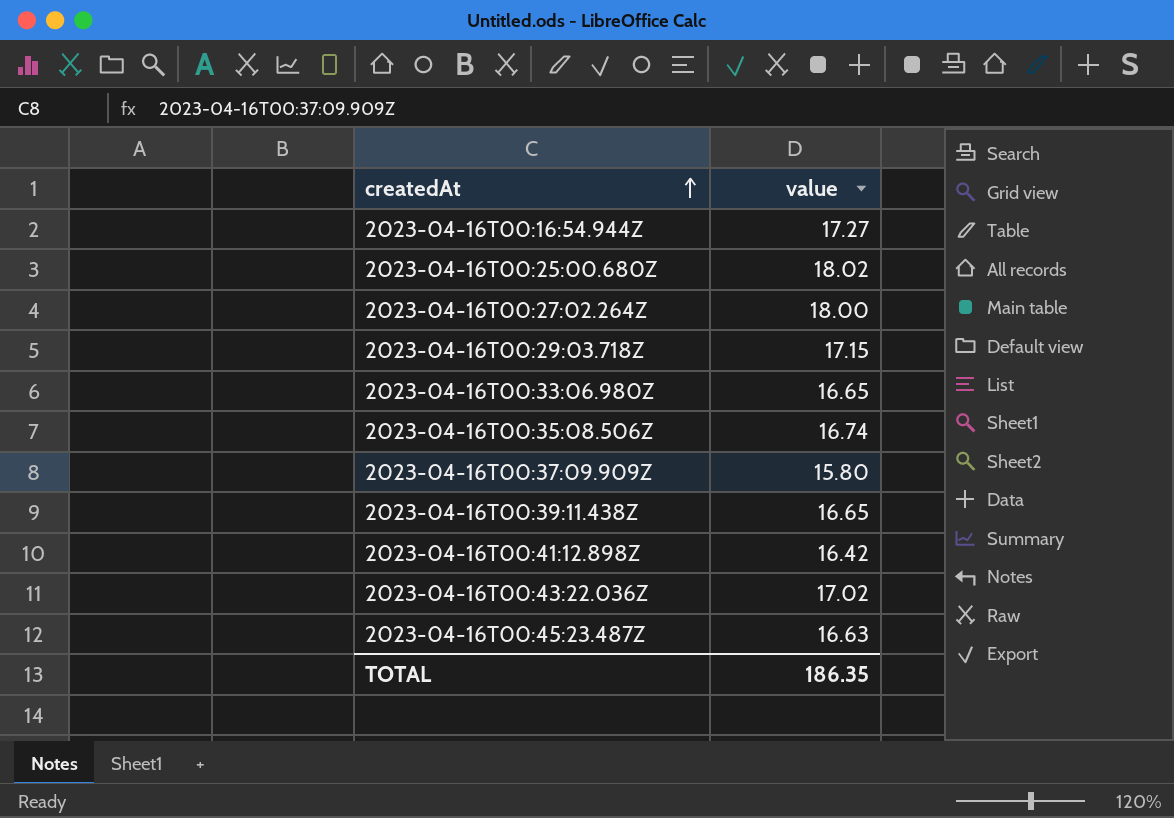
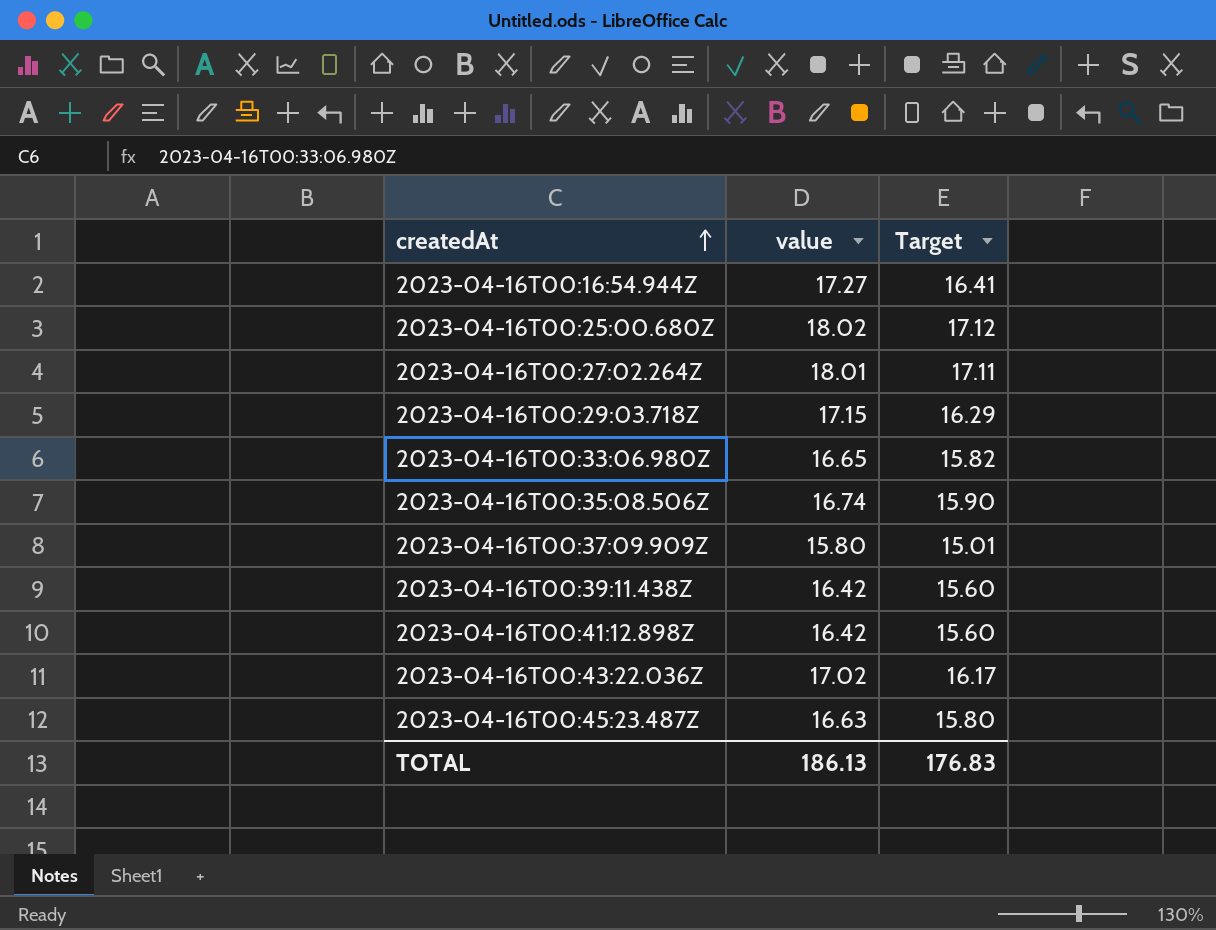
column Target | formula: none -> [value] * 0.95
2023-04-16T00:27:02.264Z | value: 18.00 -> 18.01
2023-04-16T00:39:11.438Z | value: 16.65 -> 16.42
TOTAL | value: 186.35 -> 186.13

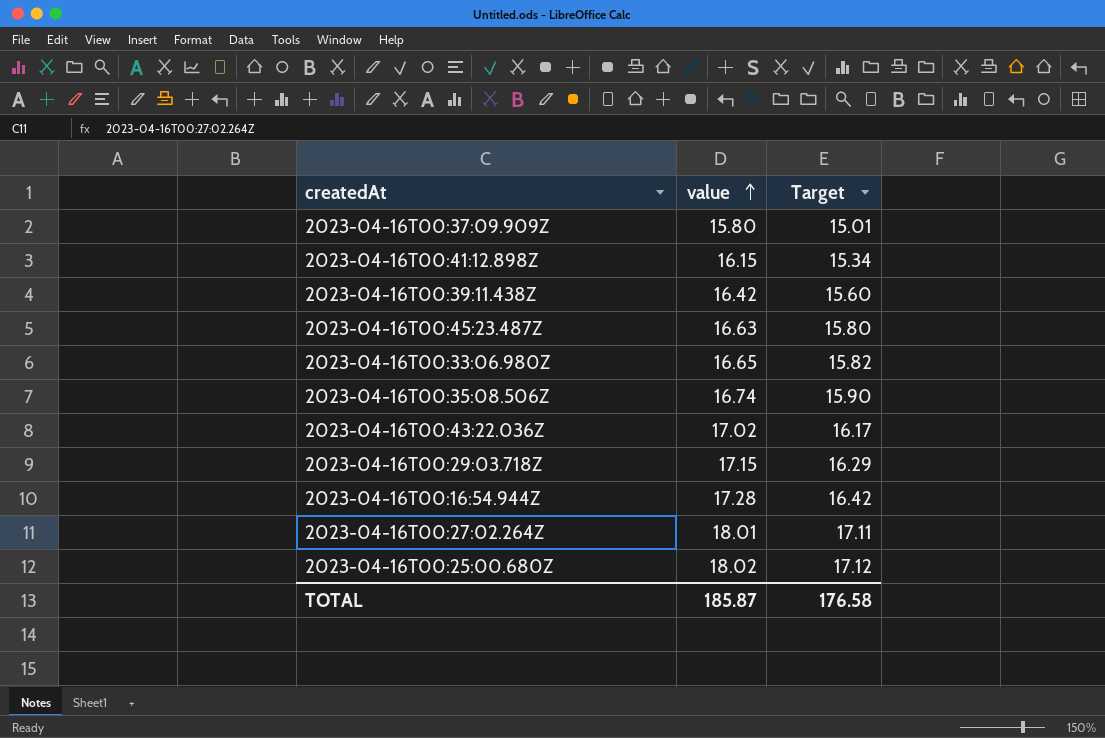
row order: createdAt ascending -> value ascending
2023-04-16T00:41:12.898Z | value: 16.42 -> 16.15
2023-04-16T00:41:12.898Z | Target: 15.60 -> 15.34
2023-04-16T00:16:54.944Z | value: 17.27 -> 17.28
2023-04-16T00:16:54.944Z | Target: 16.41 -> 16.42
TOTAL | value: 186.13 -> 185.87
TOTAL | Target: 176.83 -> 176.58

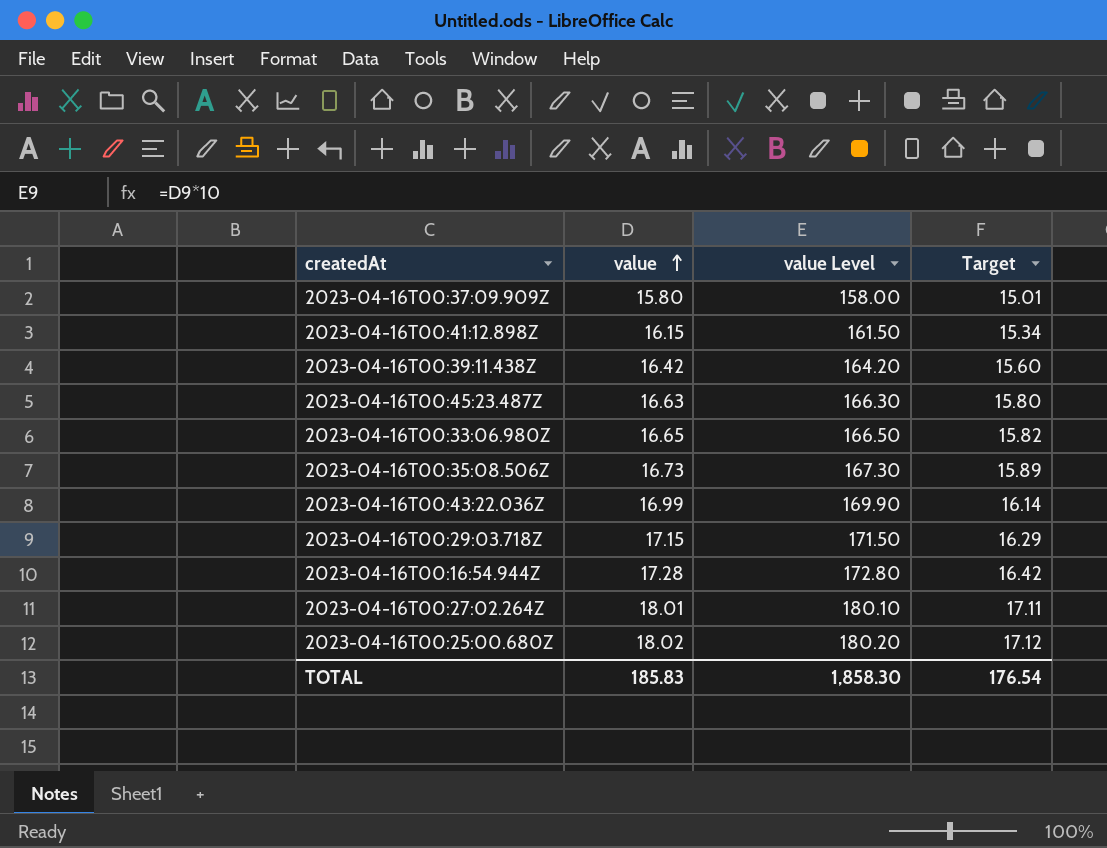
column value Level | formula: none -> [value] * 10
2023-04-16T00:35:08.506Z | value: 16.74 -> 16.73
2023-04-16T00:35:08.506Z | Target: 15.90 -> 15.89
2023-04-16T00:43:22.036Z | value: 17.02 -> 16.99
2023-04-16T00:43:22.036Z | Target: 16.17 -> 16.14
TOTAL | value: 185.87 -> 185.83
TOTAL | Target: 176.58 -> 176.54

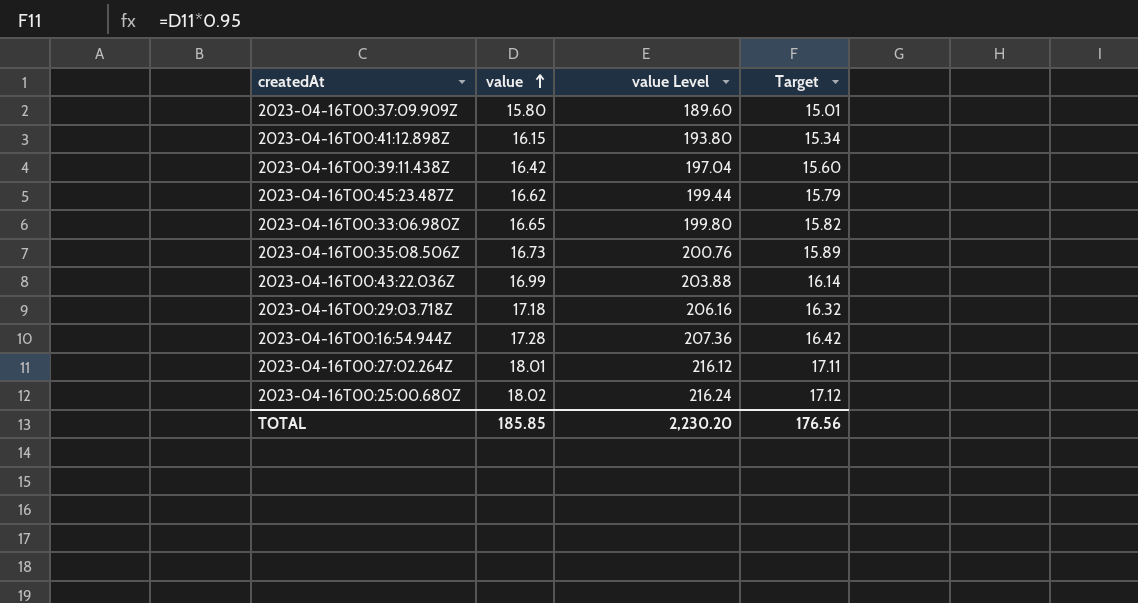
column value Level | formula: [value] * 10 -> [value] * 12
2023-04-16T00:45:23.487Z | value: 16.63 -> 16.62
2023-04-16T00:45:23.487Z | Target: 15.80 -> 15.79
2023-04-16T00:29:03.718Z | value: 17.15 -> 17.18
2023-04-16T00:29:03.718Z | Target: 16.29 -> 16.32
TOTAL | value: 185.83 -> 185.85
TOTAL | value Level: 1,858.30 -> 2,230.20
TOTAL | Target: 176.54 -> 176.56

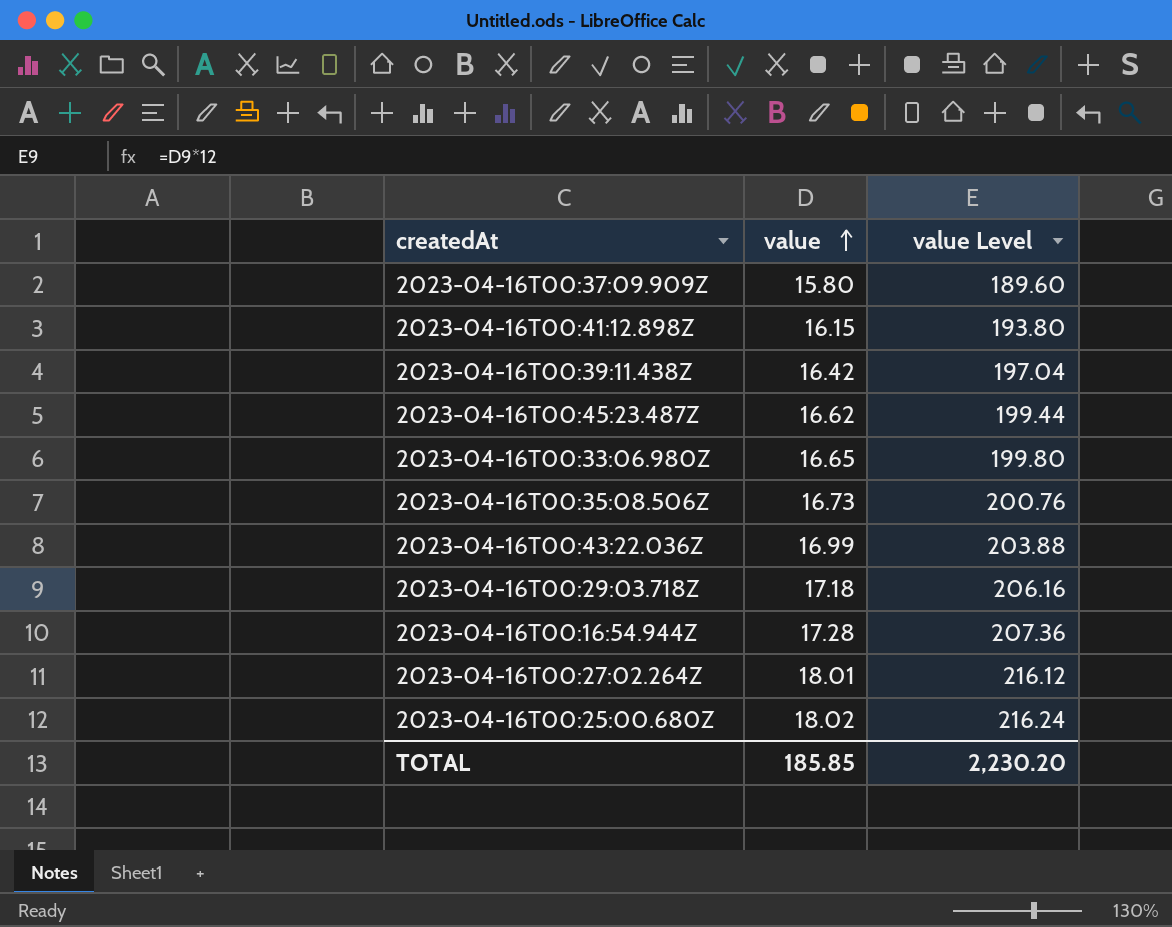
column Target | formula: [value] * 0.95 -> none

